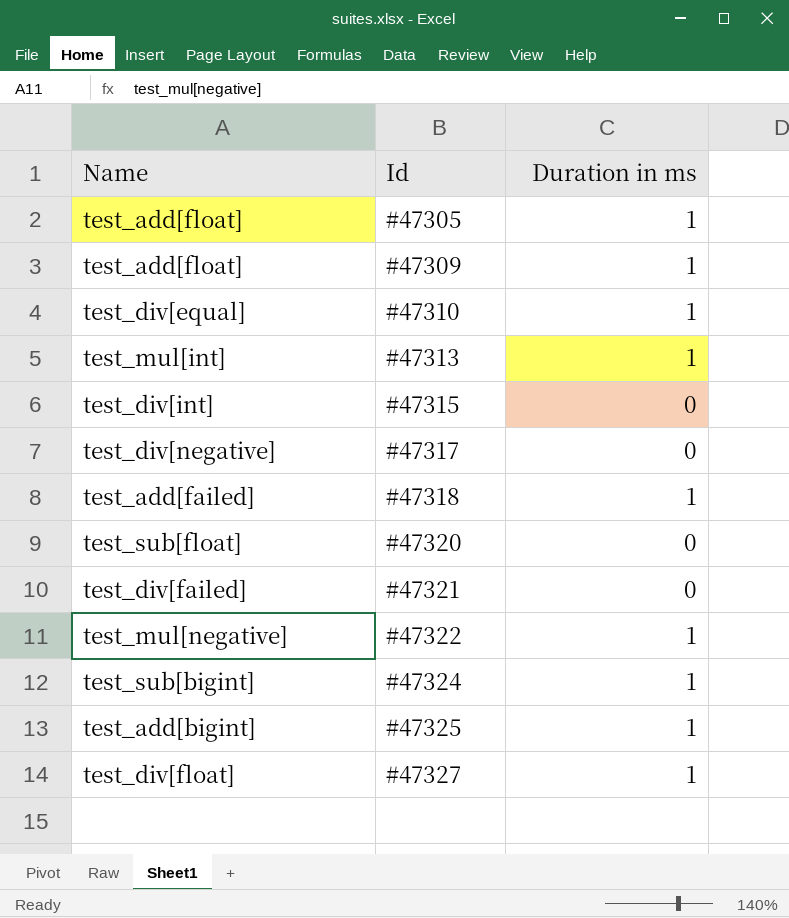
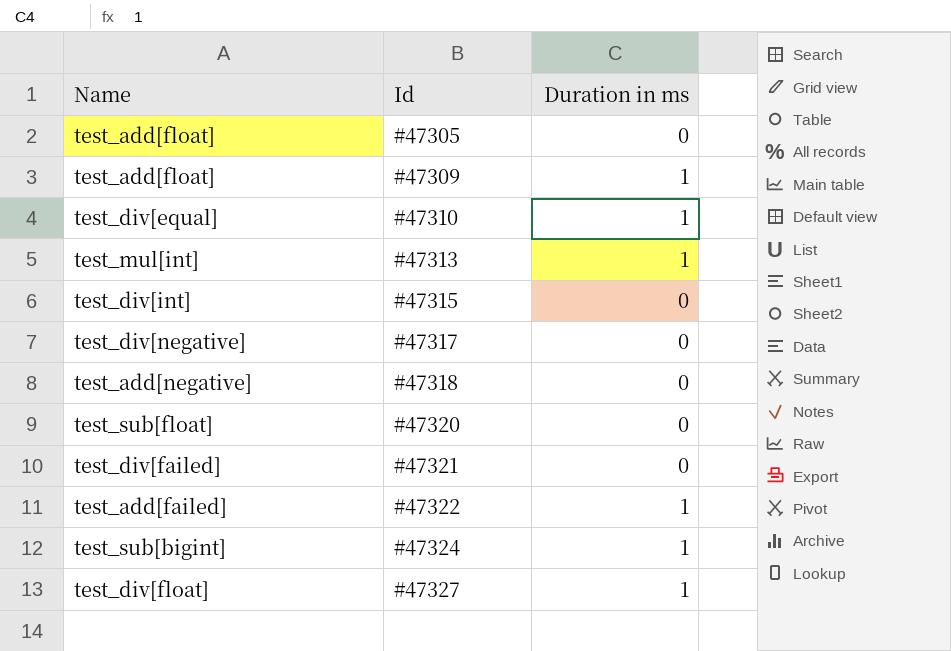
row #47325: test_add[bigint] | 1 -> none
#47305 | Duration in ms: 1 -> 0
#47318 | Name: test_add[failed] -> test_add[negative]
#47318 | Duration in ms: 1 -> 0
#47322 | Name: test_mul[negative] -> test_add[failed]

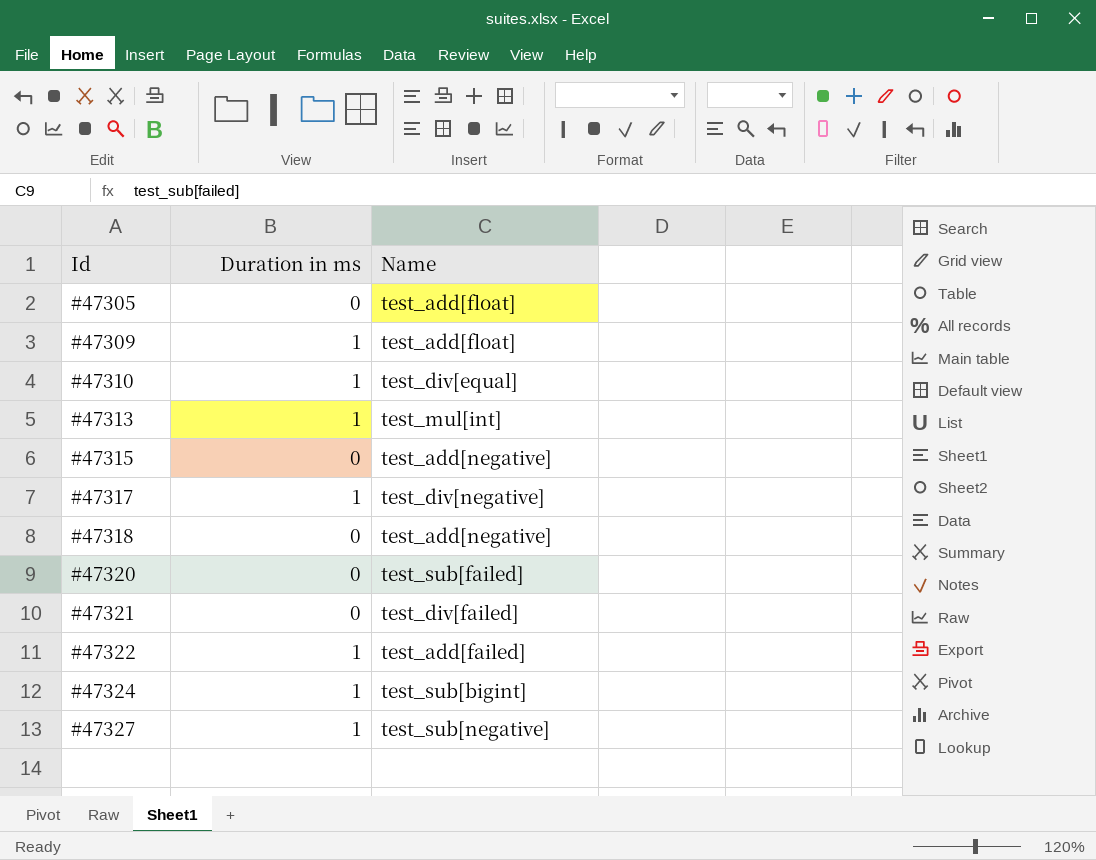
column Name | position: 1 -> 3
#47315 | Name: test_div[int] -> test_add[negative]
#47317 | Duration in ms: 0 -> 1
#47320 | Name: test_sub[float] -> test_sub[failed]
#47327 | Name: test_div[float] -> test_sub[negative]

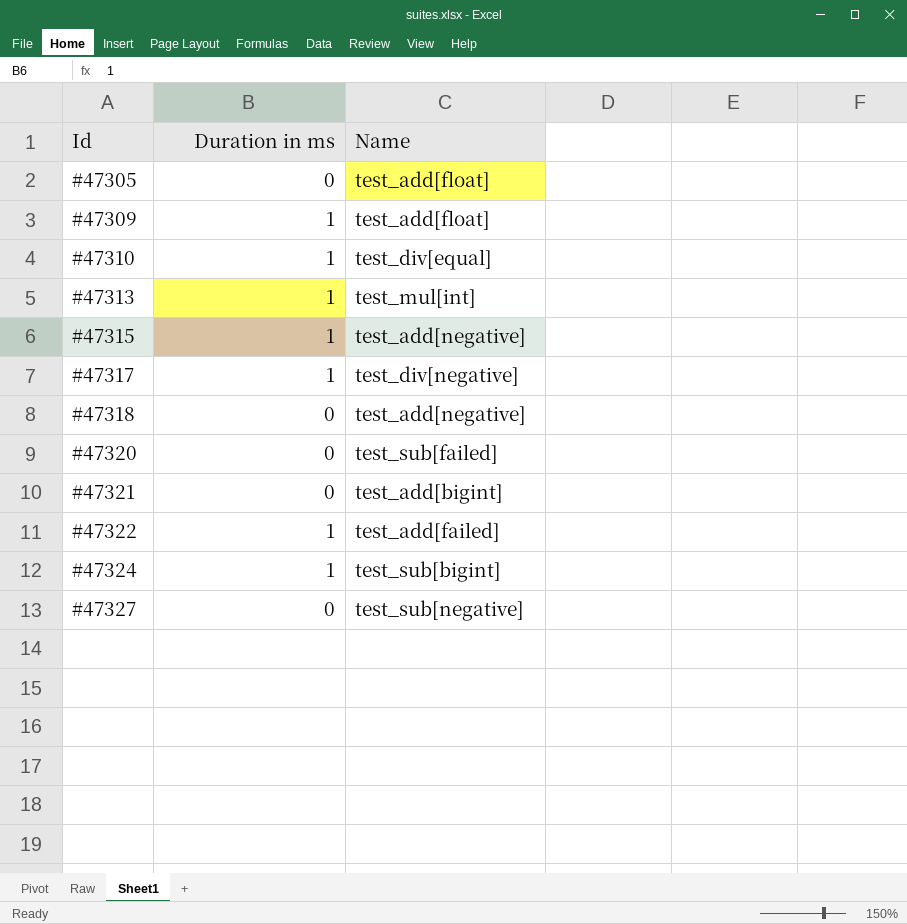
#47315 | Duration in ms: 0 -> 1
#47321 | Name: test_div[failed] -> test_add[bigint]
#47327 | Duration in ms: 1 -> 0

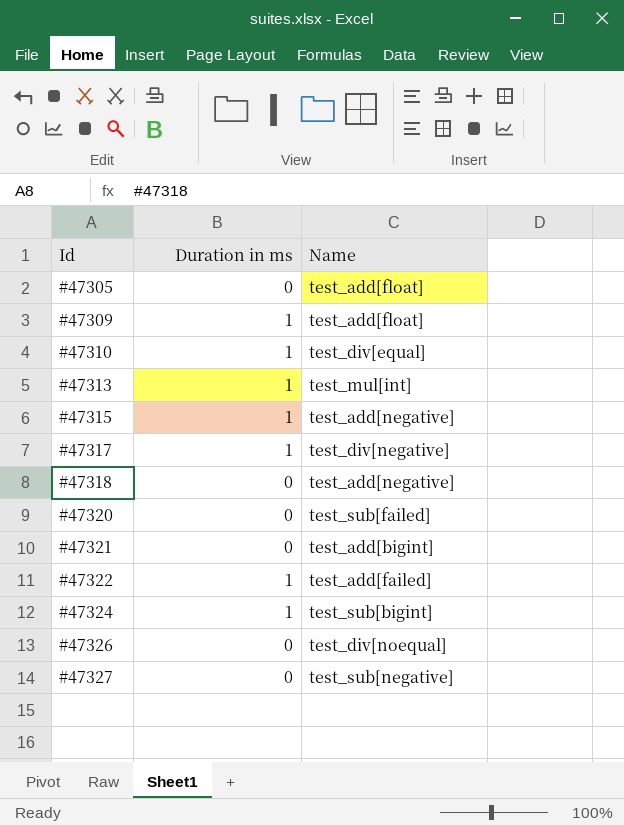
row #47326: none -> 0 | test_div[noequal]

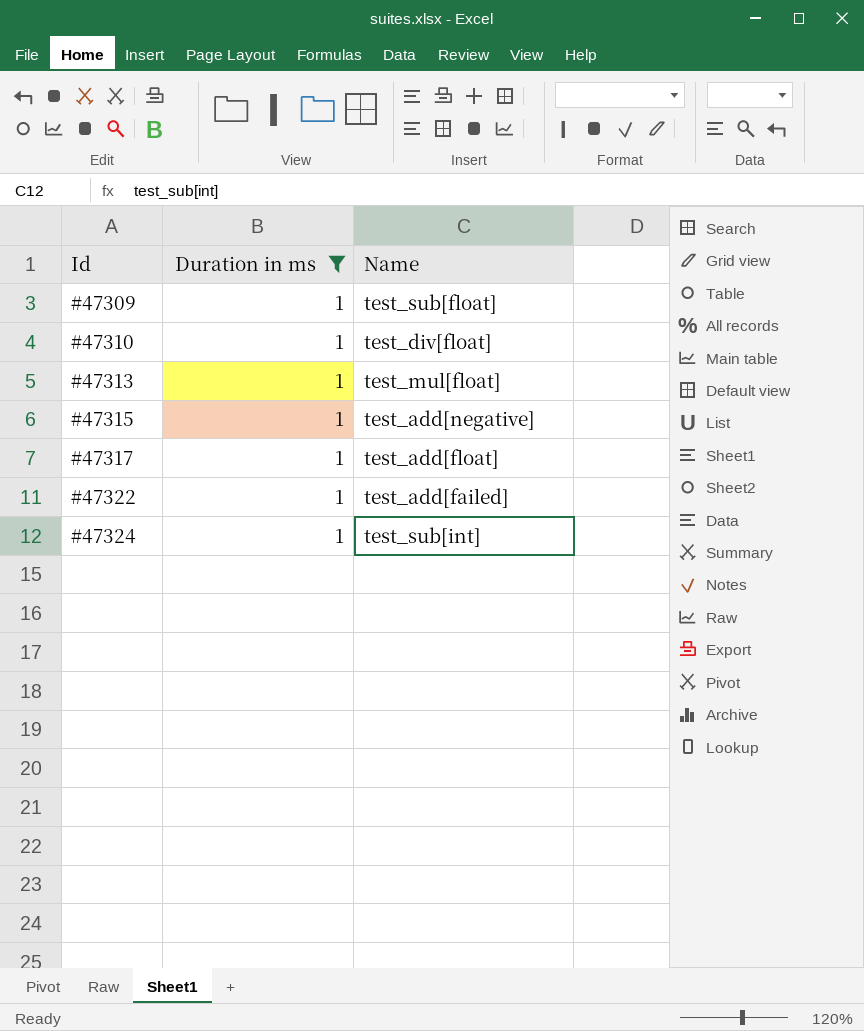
filter: none -> Duration in ms = 1
#47309 | Name: test_add[float] -> test_sub[float]
#47310 | Name: test_div[equal] -> test_div[float]
#47313 | Name: test_mul[int] -> test_mul[float]
#47317 | Name: test_div[negative] -> test_add[float]
#47324 | Name: test_sub[bigint] -> test_sub[int]

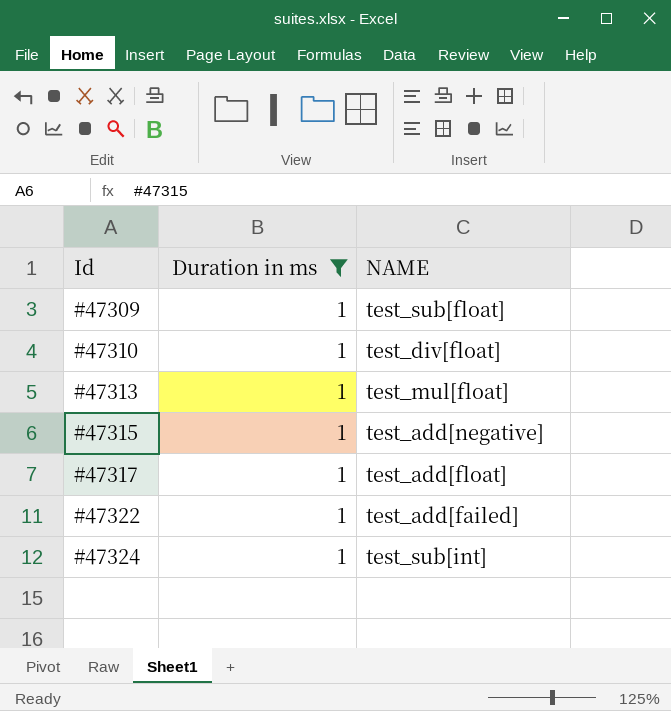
column name: Name -> NAME

